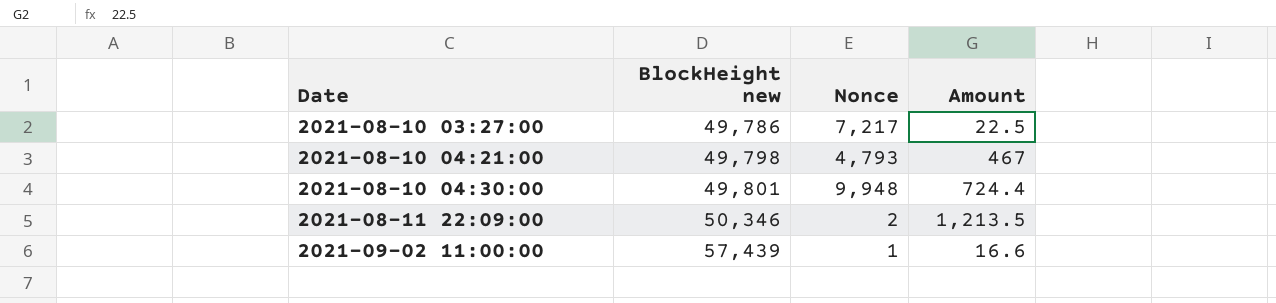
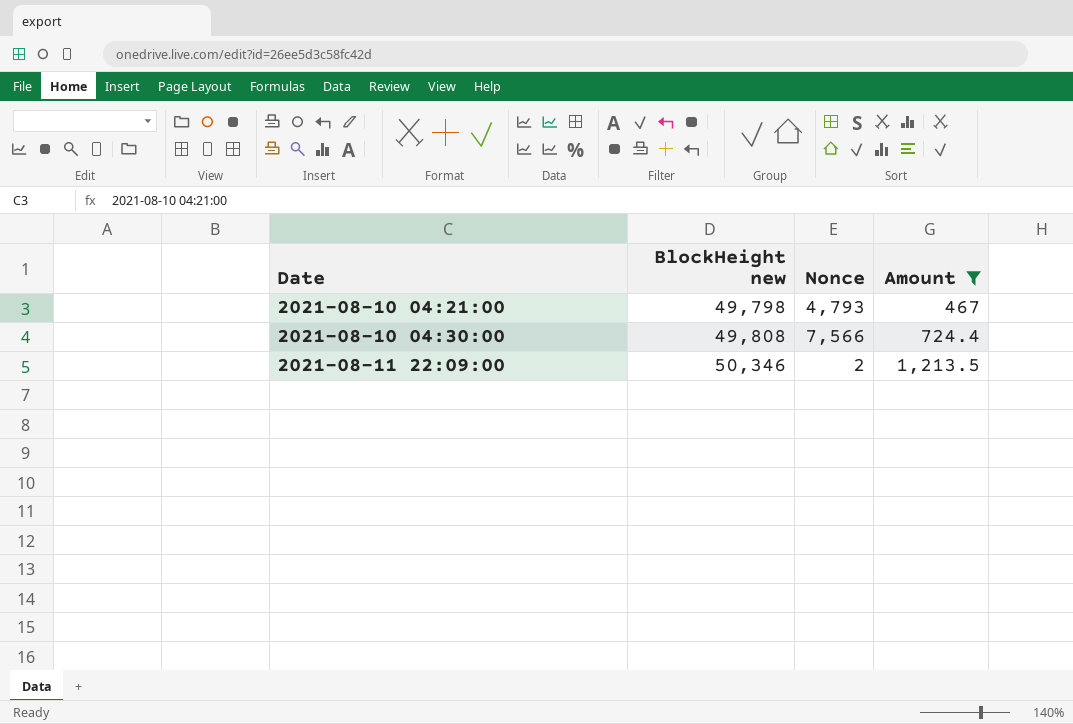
filter: none -> Amount >= 467
2021-08-10 04:30:00 | BlockHeight new: 49,801 -> 49,808
2021-08-10 04:30:00 | Nonce: 9,948 -> 7,566

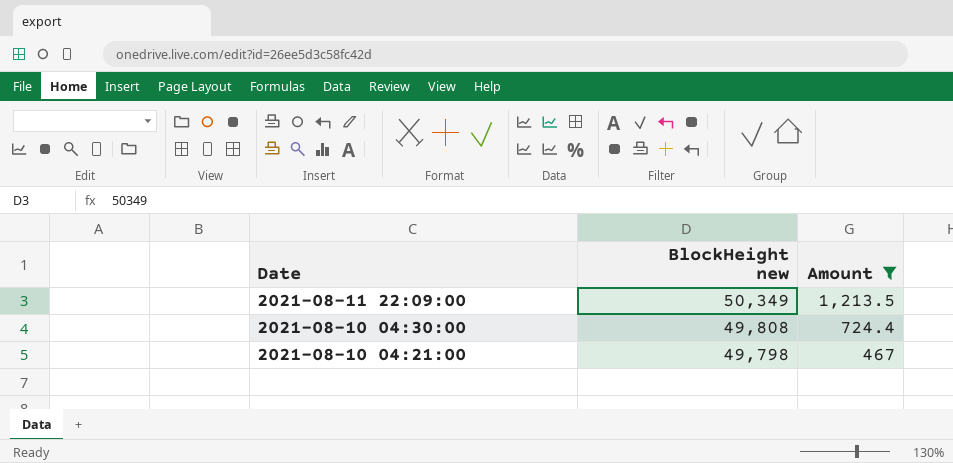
row order: Date ascending -> Date descending
column Nonce | position: 3 -> none
2021-08-11 22:09:00 | BlockHeight new: 50,346 -> 50,349

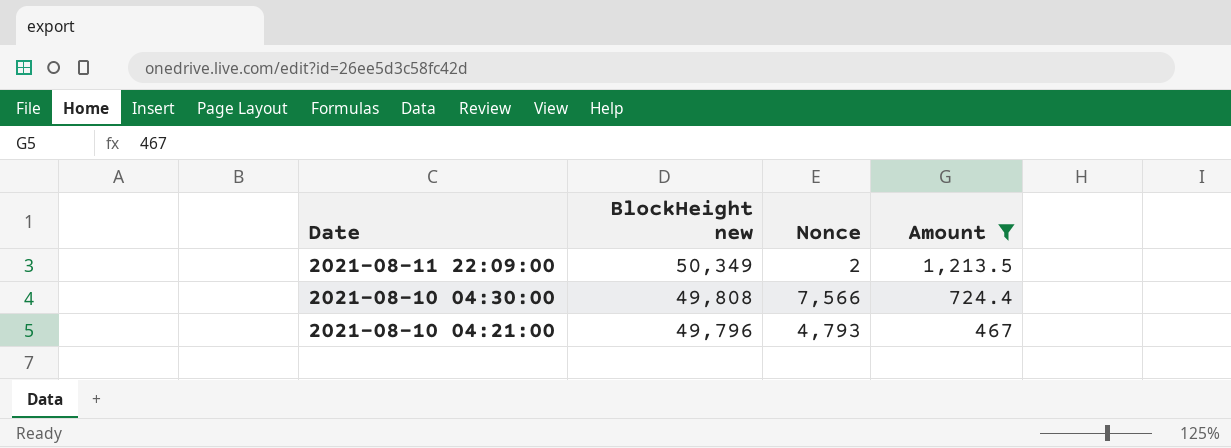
column Nonce | position: none -> 3
2021-08-10 04:21:00 | BlockHeight new: 49,798 -> 49,796

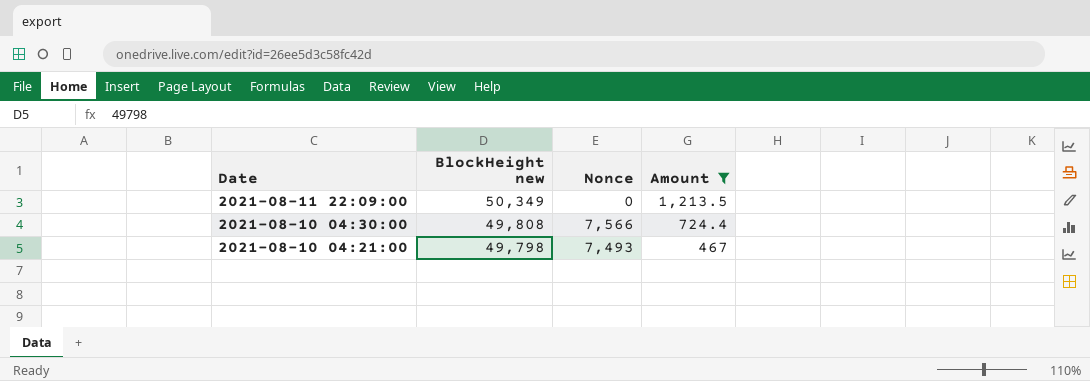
2021-08-11 22:09:00 | Nonce: 2 -> 0
2021-08-10 04:21:00 | BlockHeight new: 49,796 -> 49,798
2021-08-10 04:21:00 | Nonce: 4,793 -> 7,493

